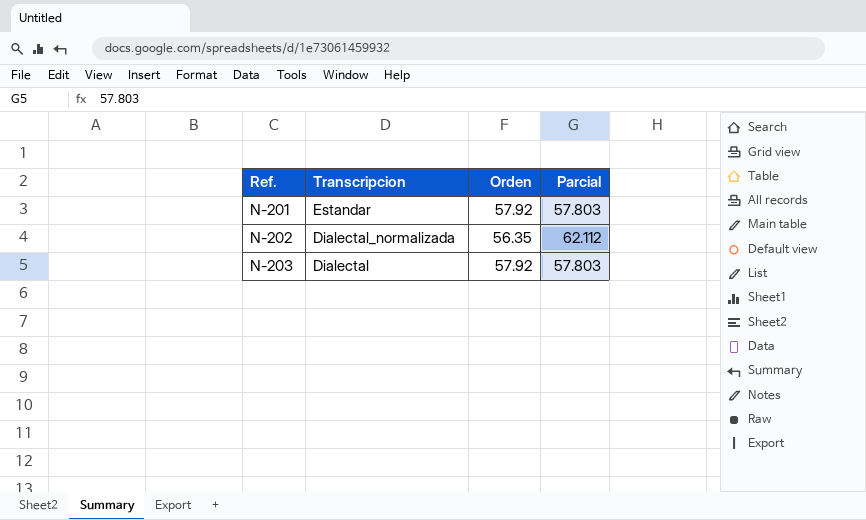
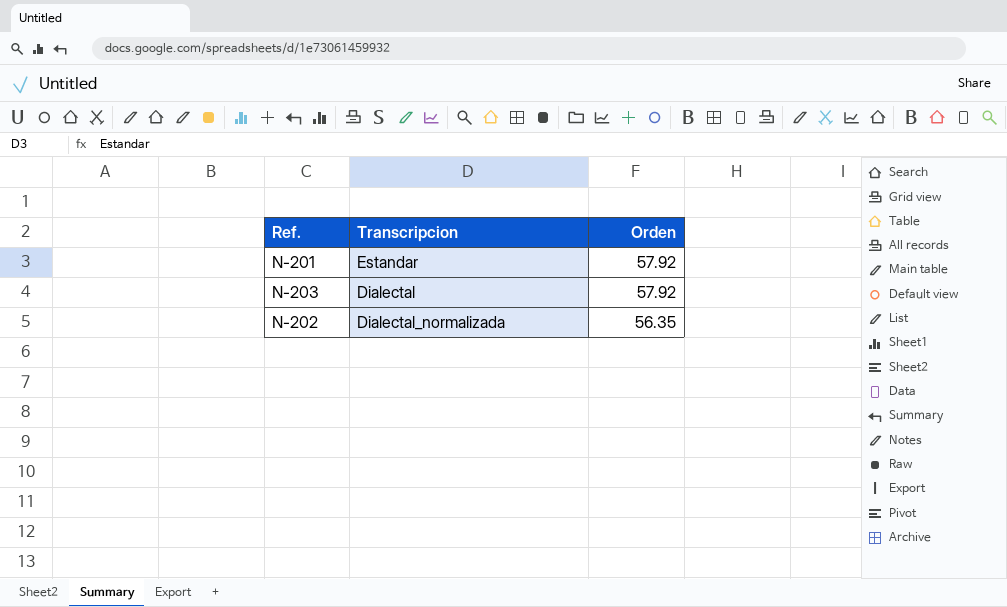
row order: Ref. ascending -> Orden descending
column Parcial | position: 4 -> none

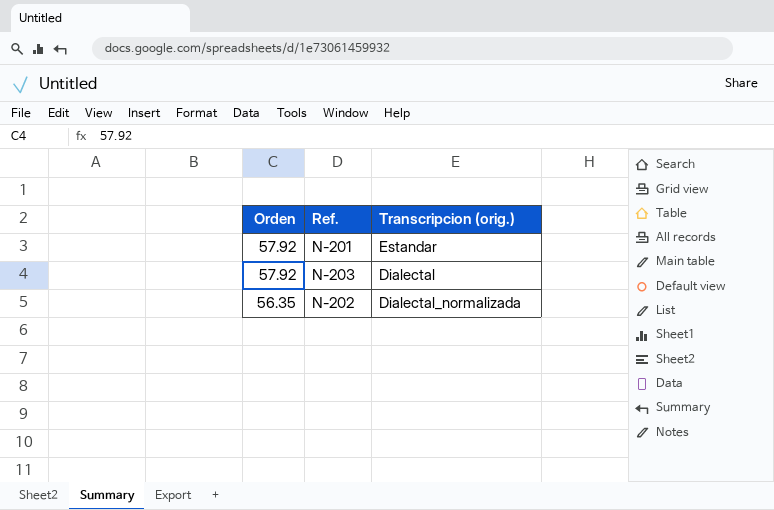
column Orden | position: 3 -> 1
column name: Transcripcion -> Transcripcion (orig.)

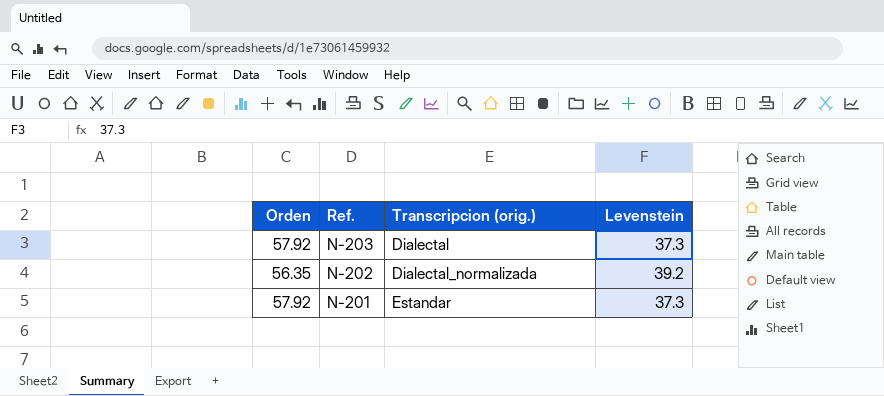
row order: Orden descending -> Ref. descending
column Levenstein | position: none -> 4

